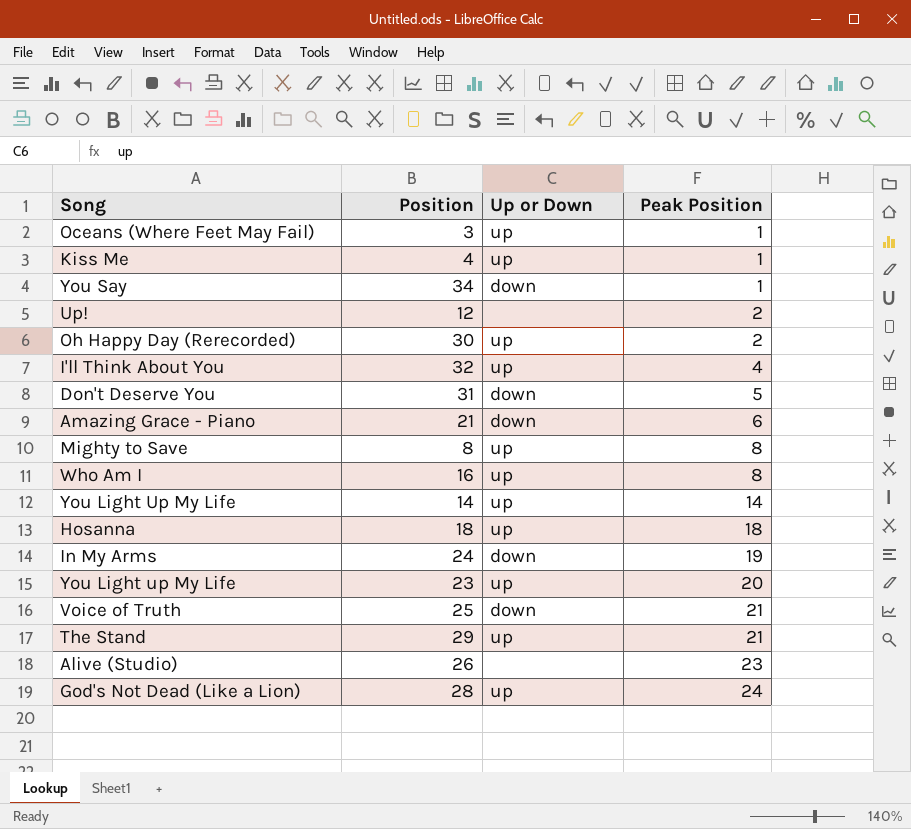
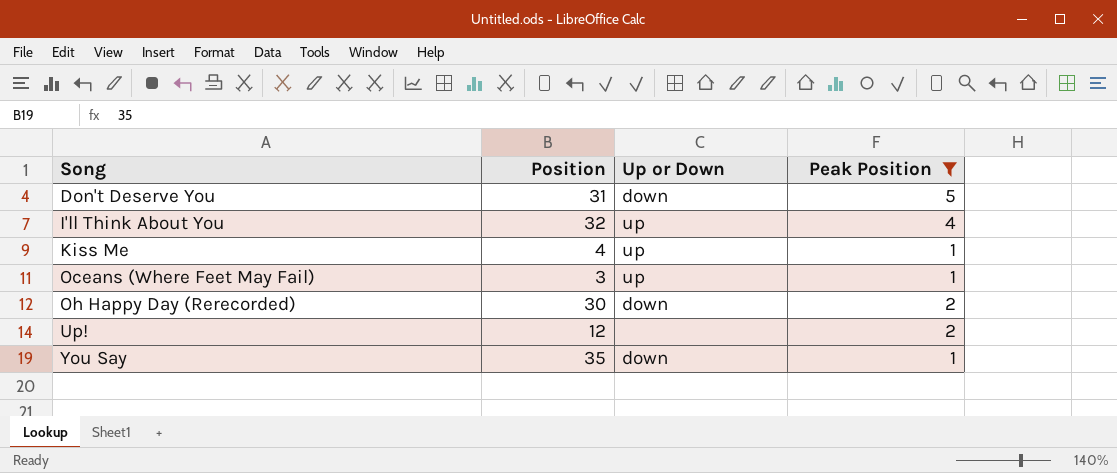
filter: none -> Peak Position <= 5
row order: Peak Position ascending -> Song ascending
Oh Happy Day (Rerecorded) | Up or Down: up -> down
You Say | Position: 34 -> 35

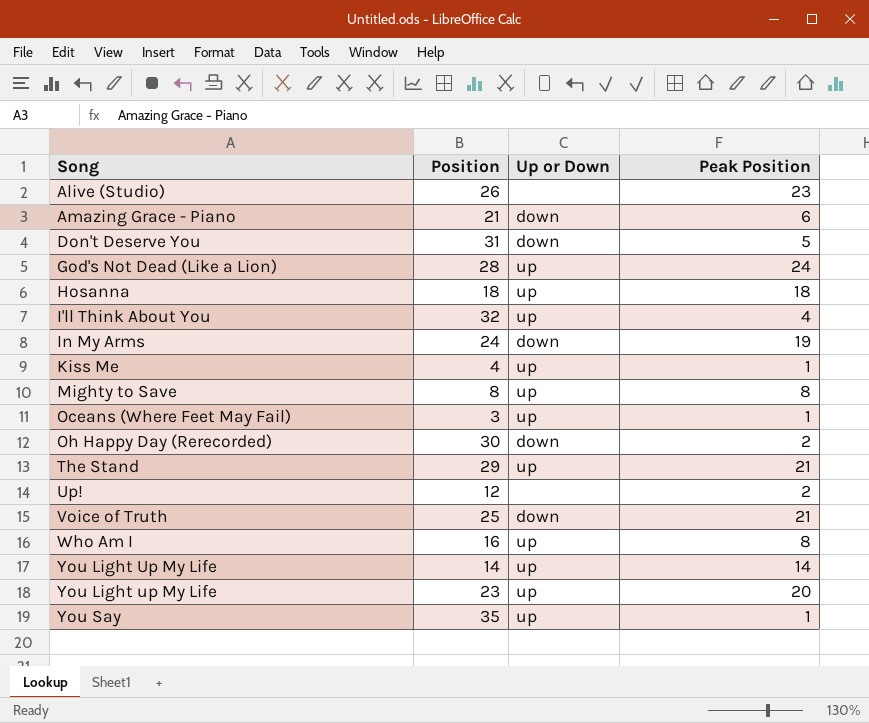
filter: Peak Position <= 5 -> none
You Say | Up or Down: down -> up

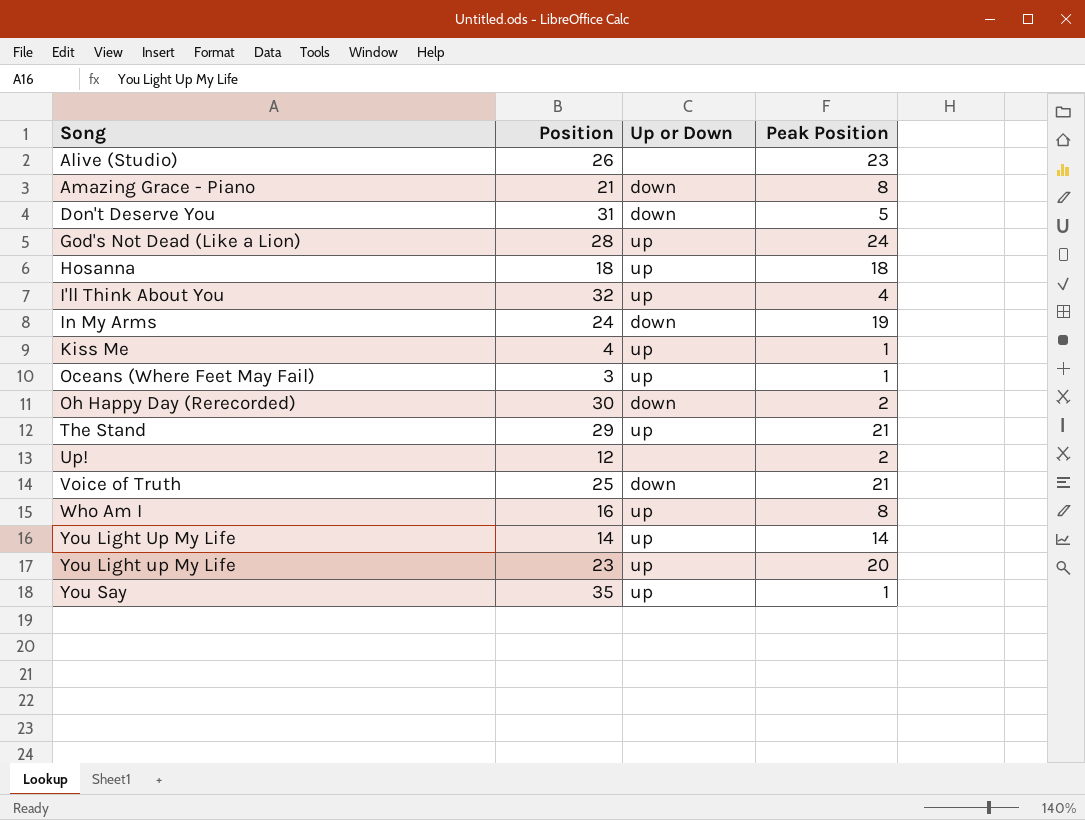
row Mighty to Save: 8 | up | 8 -> none
Amazing Grace - Piano | Peak Position: 6 -> 8

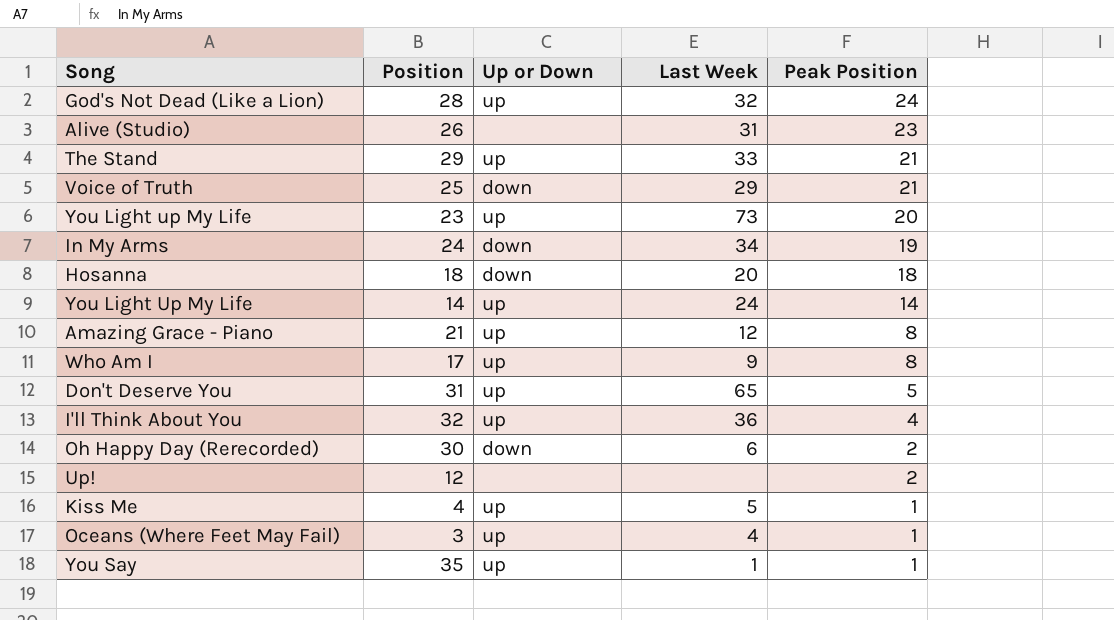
row order: Song ascending -> Peak Position descending
column Last Week | position: none -> 4
Hosanna | Up or Down: up -> down
Amazing Grace - Piano | Up or Down: down -> up
Who Am I | Position: 16 -> 17
Don't Deserve You | Up or Down: down -> up

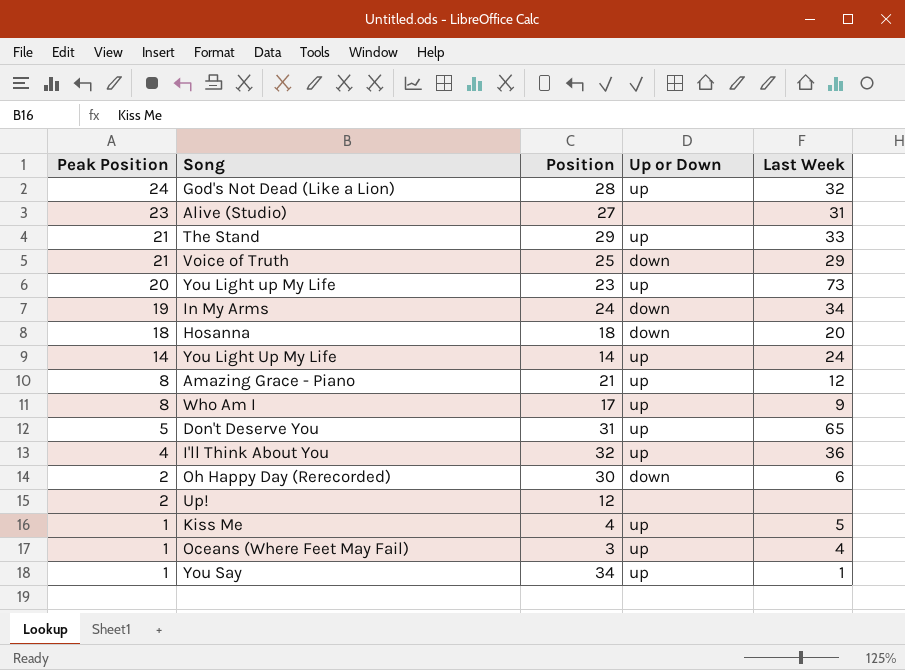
column Peak Position | position: 5 -> 1
Alive (Studio) | Position: 26 -> 27
You Say | Position: 35 -> 34

